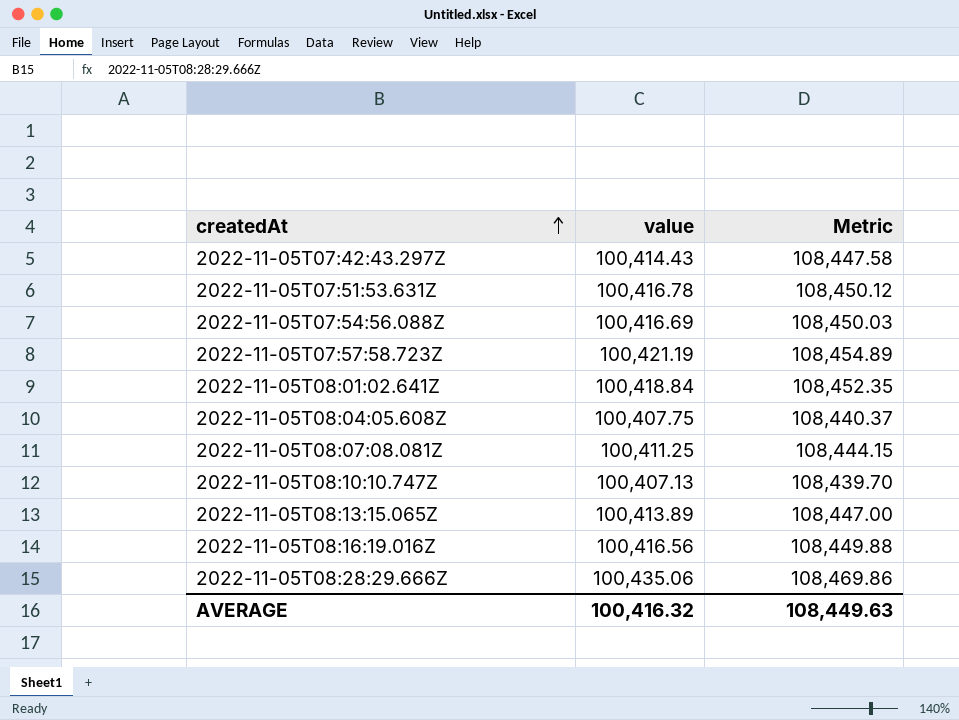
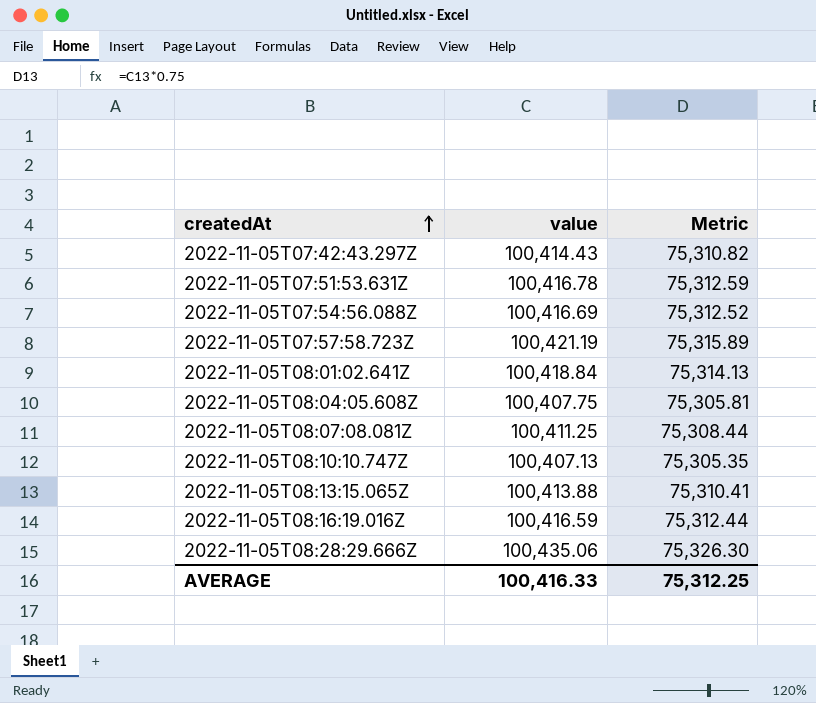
column Metric | formula: [value] * 1.08 -> [value] * 0.75
2022-11-05T08:13:15.065Z | value: 100,413.89 -> 100,413.88
2022-11-05T08:16:19.016Z | value: 100,416.56 -> 100,416.59
AVERAGE | value: 100,416.32 -> 100,416.33
AVERAGE | Metric: 108,449.63 -> 75,312.25

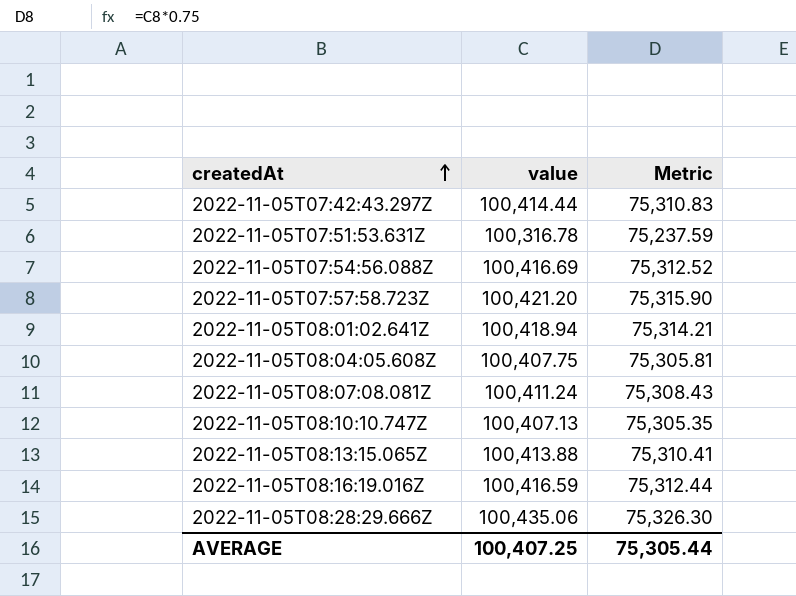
2022-11-05T07:42:43.297Z | value: 100,414.43 -> 100,414.44
2022-11-05T07:42:43.297Z | Metric: 75,310.82 -> 75,310.83
2022-11-05T07:51:53.631Z | value: 100,416.78 -> 100,316.78
2022-11-05T07:51:53.631Z | Metric: 75,312.59 -> 75,237.59
2022-11-05T07:57:58.723Z | value: 100,421.19 -> 100,421.20
2022-11-05T07:57:58.723Z | Metric: 75,315.89 -> 75,315.90
2022-11-05T08:01:02.641Z | value: 100,418.84 -> 100,418.94
2022-11-05T08:01:02.641Z | Metric: 75,314.13 -> 75,314.21
2022-11-05T08:07:08.081Z | value: 100,411.25 -> 100,411.24
2022-11-05T08:07:08.081Z | Metric: 75,308.44 -> 75,308.43
AVERAGE | value: 100,416.33 -> 100,407.25
AVERAGE | Metric: 75,312.25 -> 75,305.44

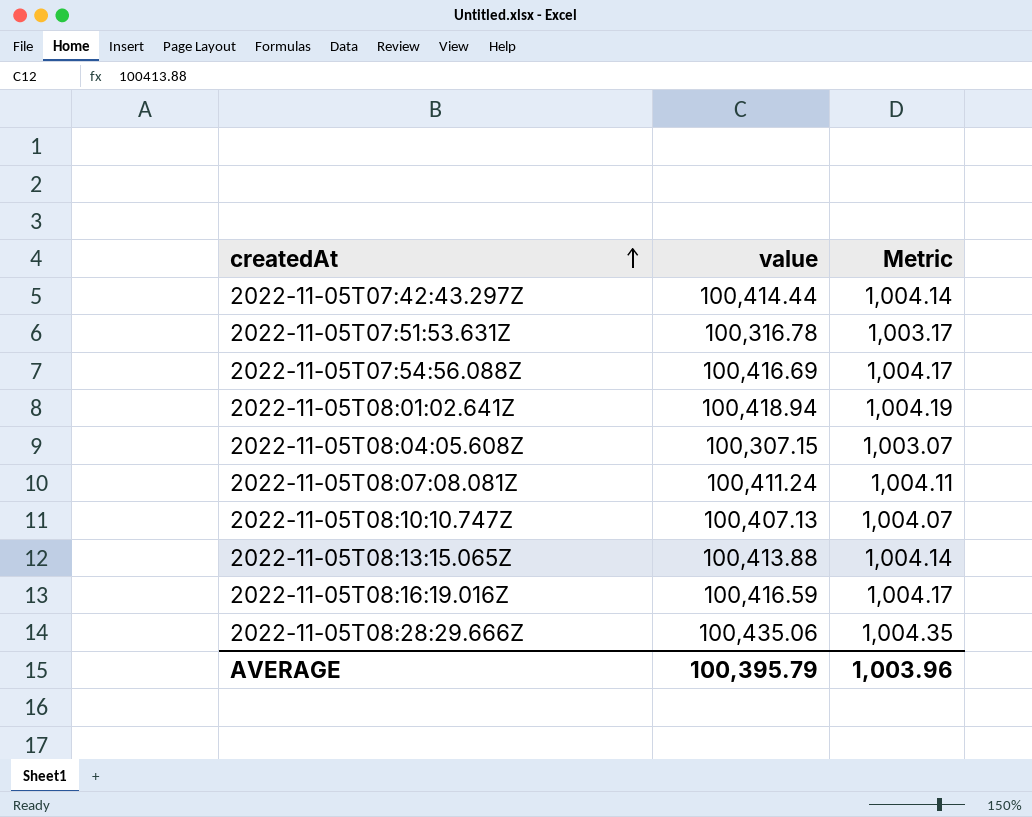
column Metric | formula: [value] * 0.75 -> [value] * 0.01
row 2022-11-05T07:57:58.723Z: 100,421.20 | 75,315.90 -> none
2022-11-05T08:04:05.608Z | value: 100,407.75 -> 100,307.15
AVERAGE | value: 100,407.25 -> 100,395.79
AVERAGE | Metric: 75,305.44 -> 1,003.96

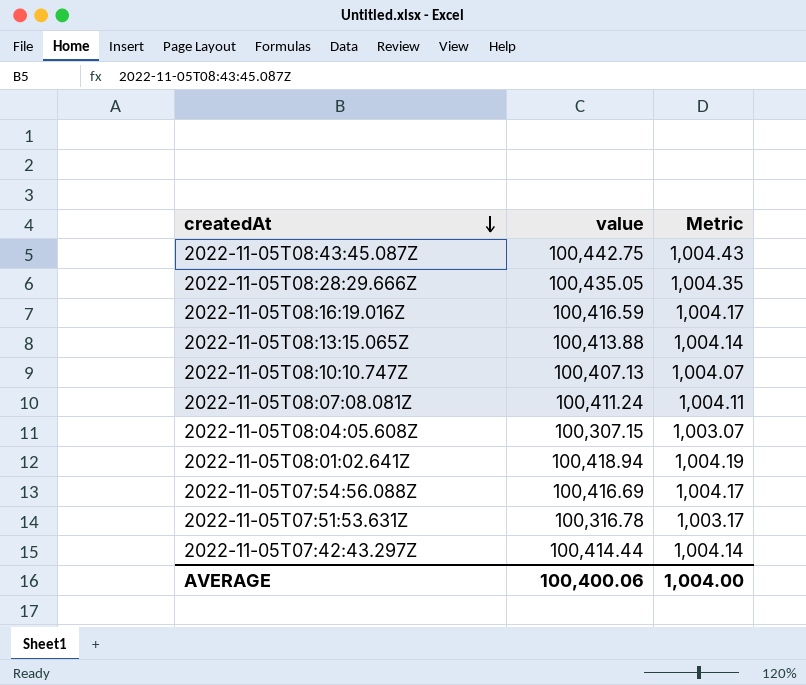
row order: createdAt ascending -> createdAt descending
row 2022-11-05T08:43:45.087Z: none -> 100,442.75 | 1,004.43
2022-11-05T08:28:29.666Z | value: 100,435.06 -> 100,435.05
AVERAGE | value: 100,395.79 -> 100,400.06
AVERAGE | Metric: 1,003.96 -> 1,004.00

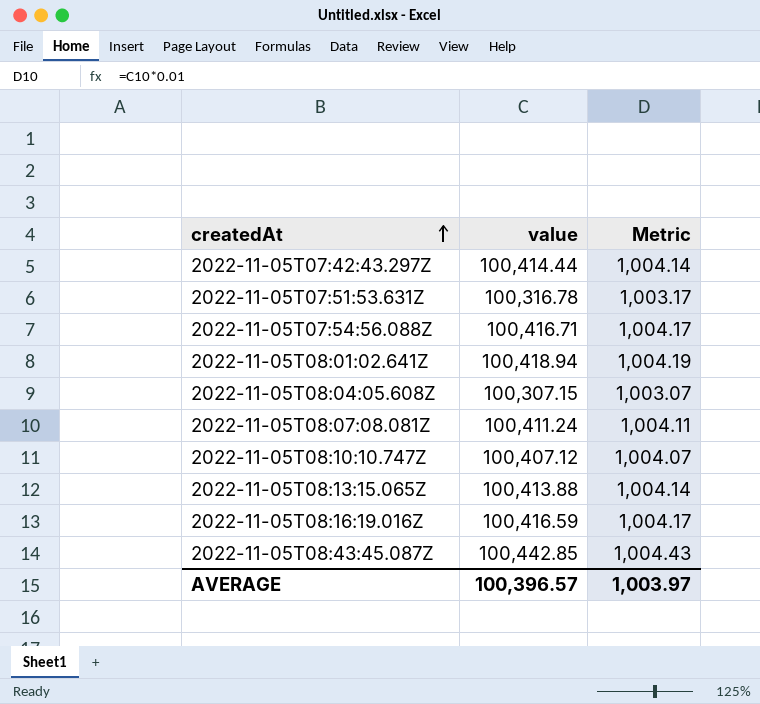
row order: createdAt descending -> createdAt ascending
row 2022-11-05T08:28:29.666Z: 100,435.05 | 1,004.35 -> none
2022-11-05T07:54:56.088Z | value: 100,416.69 -> 100,416.71
2022-11-05T08:10:10.747Z | value: 100,407.13 -> 100,407.12
2022-11-05T08:43:45.087Z | value: 100,442.75 -> 100,442.85
AVERAGE | value: 100,400.06 -> 100,396.57
AVERAGE | Metric: 1,004.00 -> 1,003.97

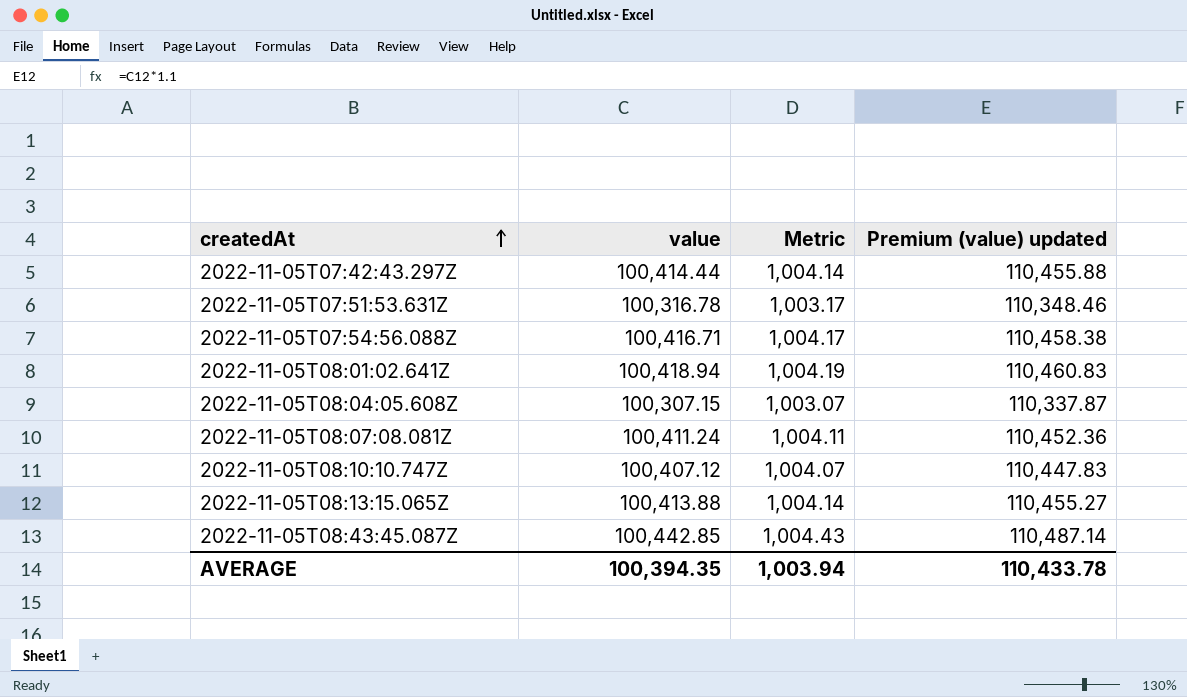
column Premium (value) updated | formula: none -> [value] * 1.1
row 2022-11-05T08:16:19.016Z: 100,416.59 | 1,004.17 -> none
AVERAGE | value: 100,396.57 -> 100,394.35
AVERAGE | Metric: 1,003.97 -> 1,003.94

